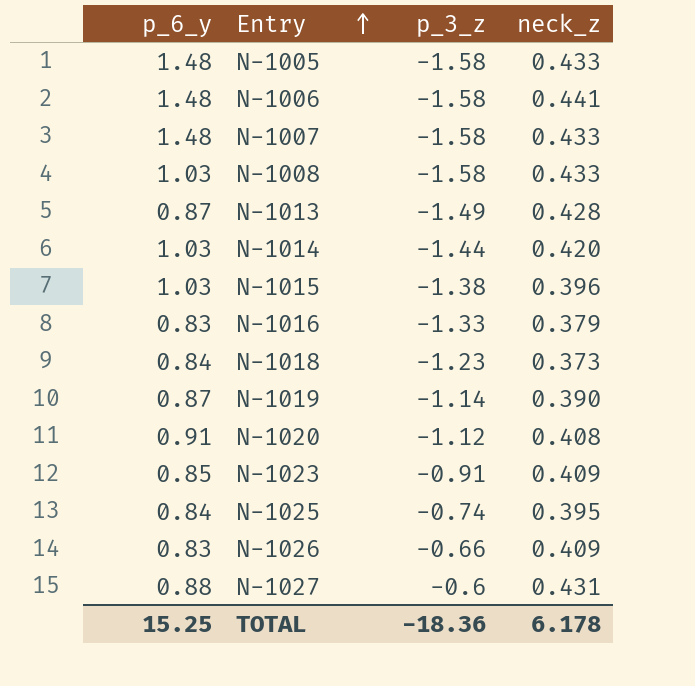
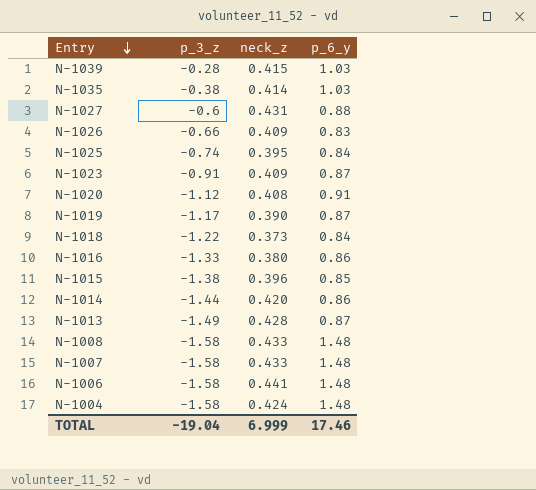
row order: Entry ascending -> Entry descending
column p_6_y | position: 1 -> 4
row N-1005: 1.48 | -1.58 | 0.433 -> none
row N-1039: none -> -0.28 | 0.415 | 1.03
row N-1035: none -> -0.38 | 0.414 | 1.03
N-1023 | p_6_y: 0.85 -> 0.87
N-1019 | p_3_z: -1.14 -> -1.17
N-1018 | p_3_z: -1.23 -> -1.22
N-1016 | neck_z: 0.379 -> 0.380
N-1016 | p_6_y: 0.83 -> 0.86
N-1015 | p_6_y: 1.03 -> 0.85
N-1014 | p_6_y: 1.03 -> 0.86
N-1008 | p_6_y: 1.03 -> 1.48
row N-1004: none -> -1.58 | 0.424 | 1.48
TOTAL | p_3_z: -18.36 -> -19.04
TOTAL | neck_z: 6.178 -> 6.999
TOTAL | p_6_y: 15.25 -> 17.46

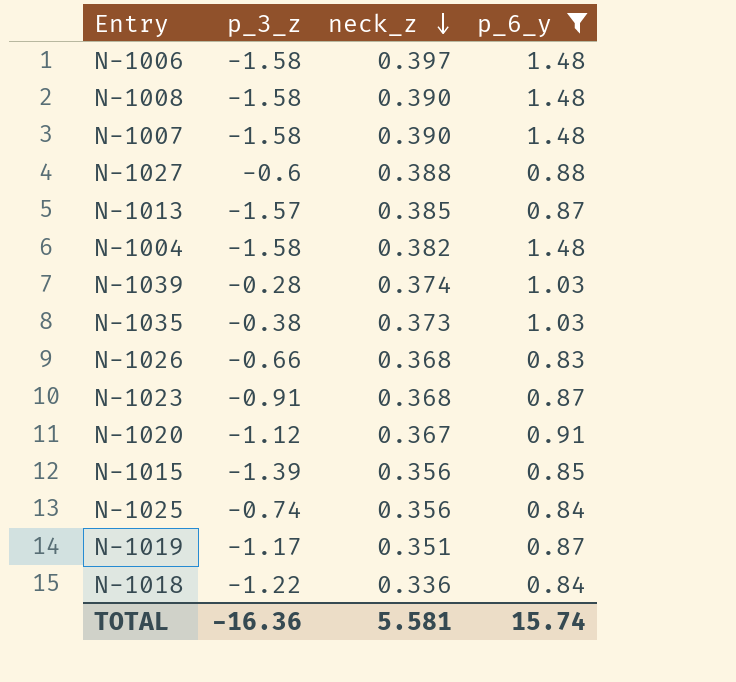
filter: none -> p_6_y != 0.86
row order: Entry descending -> neck_z descending
N-1006 | neck_z: 0.441 -> 0.397
N-1008 | neck_z: 0.433 -> 0.390
N-1007 | neck_z: 0.433 -> 0.390
N-1027 | neck_z: 0.431 -> 0.388
N-1013 | p_3_z: -1.49 -> -1.57
N-1013 | neck_z: 0.428 -> 0.385
N-1004 | neck_z: 0.424 -> 0.382
N-1039 | neck_z: 0.415 -> 0.374
N-1035 | neck_z: 0.414 -> 0.373
N-1026 | neck_z: 0.409 -> 0.368
N-1023 | neck_z: 0.409 -> 0.368
N-1020 | neck_z: 0.408 -> 0.367
N-1015 | p_3_z: -1.38 -> -1.39
N-1015 | neck_z: 0.396 -> 0.356
N-1025 | neck_z: 0.395 -> 0.356
N-1019 | neck_z: 0.390 -> 0.351
N-1018 | neck_z: 0.373 -> 0.336
TOTAL | p_3_z: -19.04 -> -16.36
TOTAL | neck_z: 6.999 -> 5.581
TOTAL | p_6_y: 17.46 -> 15.74

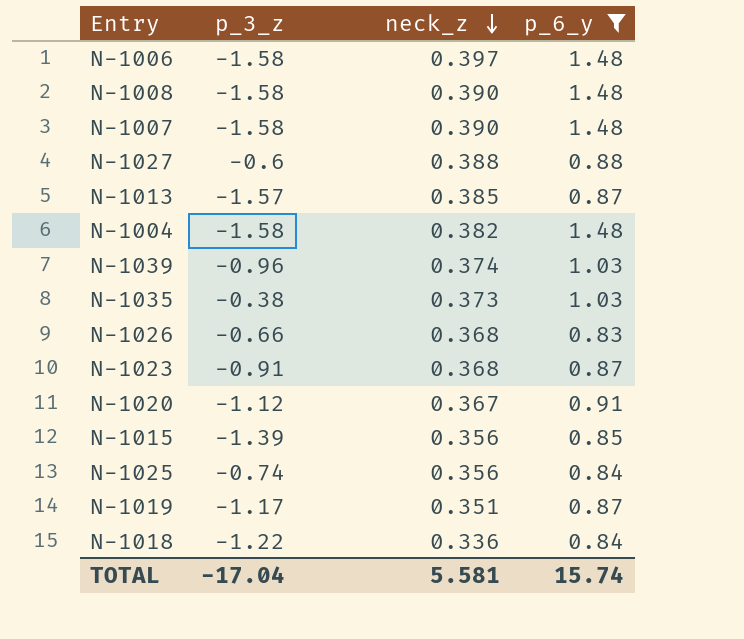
N-1039 | p_3_z: -0.28 -> -0.96
TOTAL | p_3_z: -16.36 -> -17.04

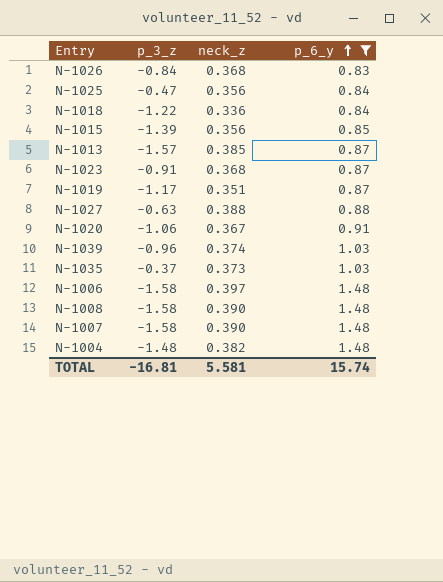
row order: neck_z descending -> p_6_y ascending
N-1026 | p_3_z: -0.66 -> -0.84
N-1025 | p_3_z: -0.74 -> -0.47
N-1027 | p_3_z: -0.6 -> -0.63
N-1020 | p_3_z: -1.12 -> -1.06
N-1035 | p_3_z: -0.38 -> -0.37
N-1004 | p_3_z: -1.58 -> -1.48
TOTAL | p_3_z: -17.04 -> -16.81

